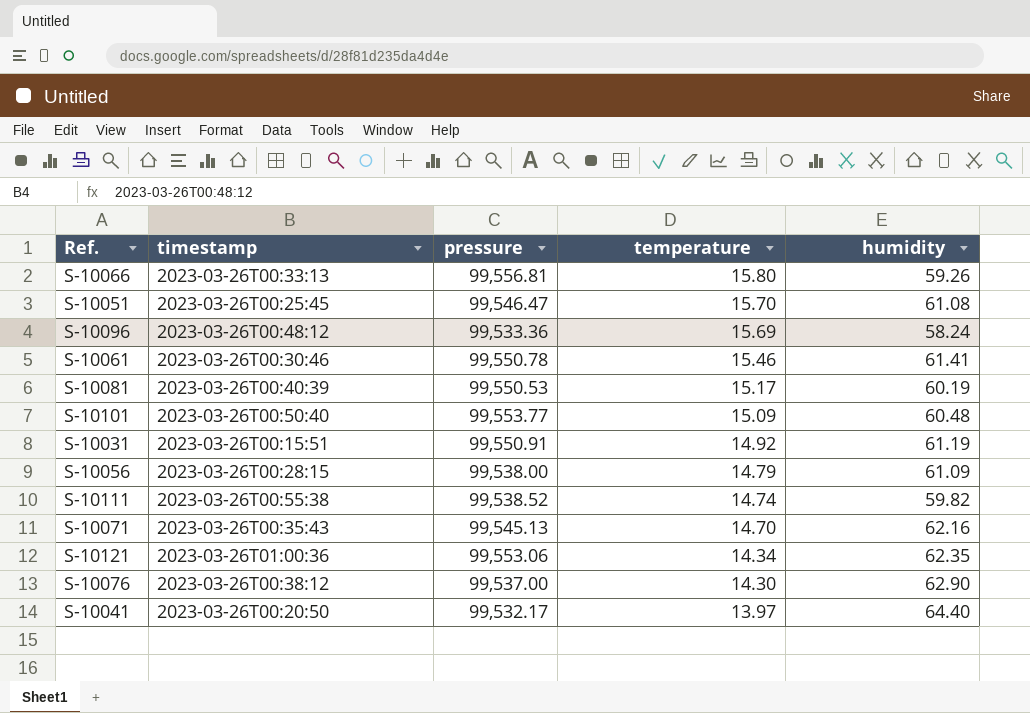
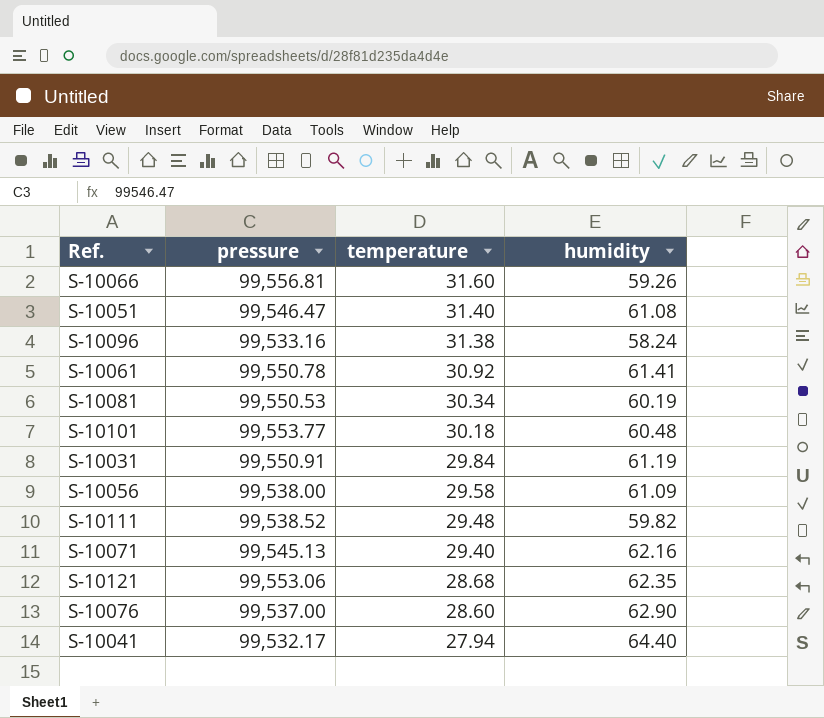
column timestamp | position: 2 -> none
S-10066 | temperature: 15.80 -> 31.60
S-10051 | temperature: 15.70 -> 31.40
S-10096 | pressure: 99,533.36 -> 99,533.16
S-10096 | temperature: 15.69 -> 31.38
S-10061 | temperature: 15.46 -> 30.92
S-10081 | temperature: 15.17 -> 30.34
S-10101 | temperature: 15.09 -> 30.18
S-10031 | temperature: 14.92 -> 29.84
S-10056 | temperature: 14.79 -> 29.58
S-10111 | temperature: 14.74 -> 29.48
S-10071 | temperature: 14.70 -> 29.40
S-10121 | temperature: 14.34 -> 28.68
S-10076 | temperature: 14.30 -> 28.60
S-10041 | temperature: 13.97 -> 27.94

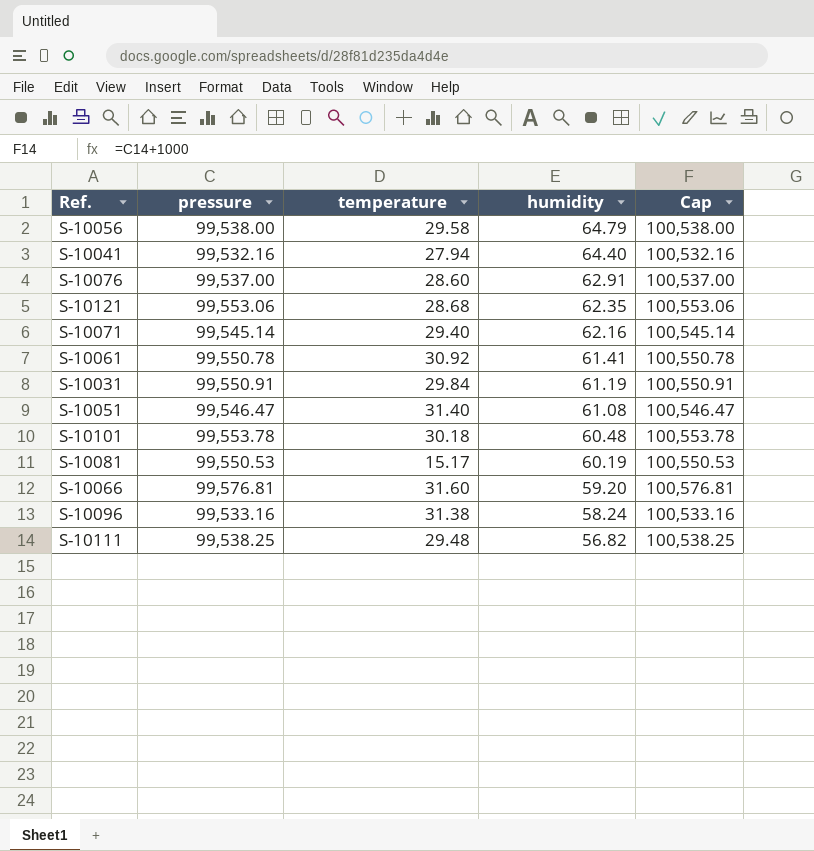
row order: temperature descending -> humidity descending
column Cap | formula: none -> [pressure] + 1000
S-10056 | humidity: 61.09 -> 64.79
S-10041 | pressure: 99,532.17 -> 99,532.16
S-10076 | humidity: 62.90 -> 62.91
S-10071 | pressure: 99,545.13 -> 99,545.14
S-10101 | pressure: 99,553.77 -> 99,553.78
S-10081 | temperature: 30.34 -> 15.17
S-10066 | pressure: 99,556.81 -> 99,576.81
S-10066 | humidity: 59.26 -> 59.20
S-10111 | pressure: 99,538.52 -> 99,538.25
S-10111 | humidity: 59.82 -> 56.82

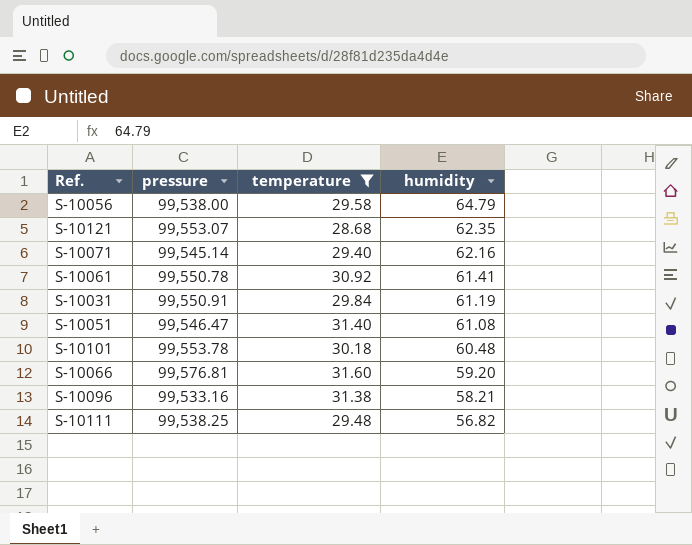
filter: none -> temperature >= 28.68
column Cap | formula: [pressure] + 1000 -> none
S-10121 | pressure: 99,553.06 -> 99,553.07
S-10096 | humidity: 58.24 -> 58.21

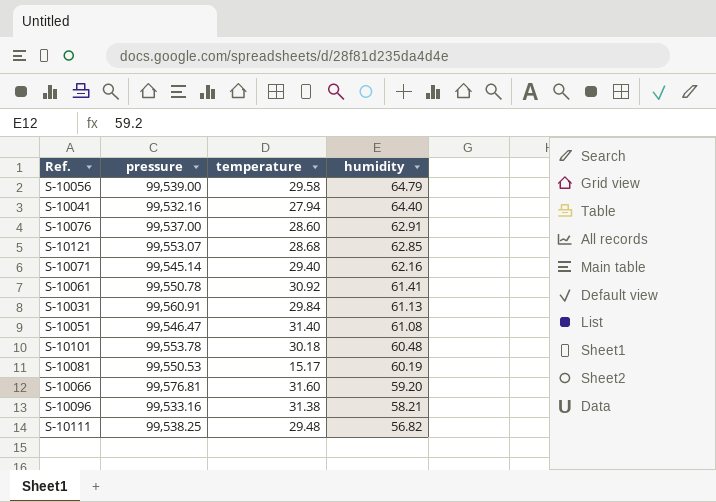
filter: temperature >= 28.68 -> none
S-10056 | pressure: 99,538.00 -> 99,539.00
S-10121 | humidity: 62.35 -> 62.85
S-10031 | pressure: 99,550.91 -> 99,560.91
S-10031 | humidity: 61.19 -> 61.13

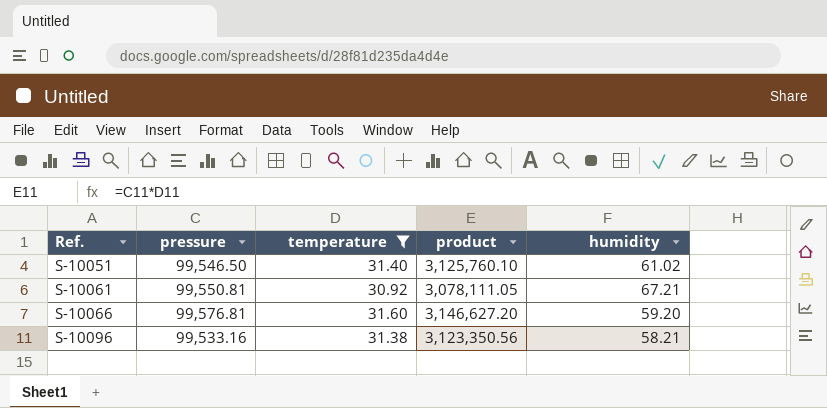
filter: none -> temperature >= 30.92
row order: humidity descending -> Ref. ascending
column product | formula: none -> [pressure] * [temperature]
S-10051 | pressure: 99,546.47 -> 99,546.50
S-10051 | humidity: 61.08 -> 61.02
S-10061 | pressure: 99,550.78 -> 99,550.81
S-10061 | humidity: 61.41 -> 67.21

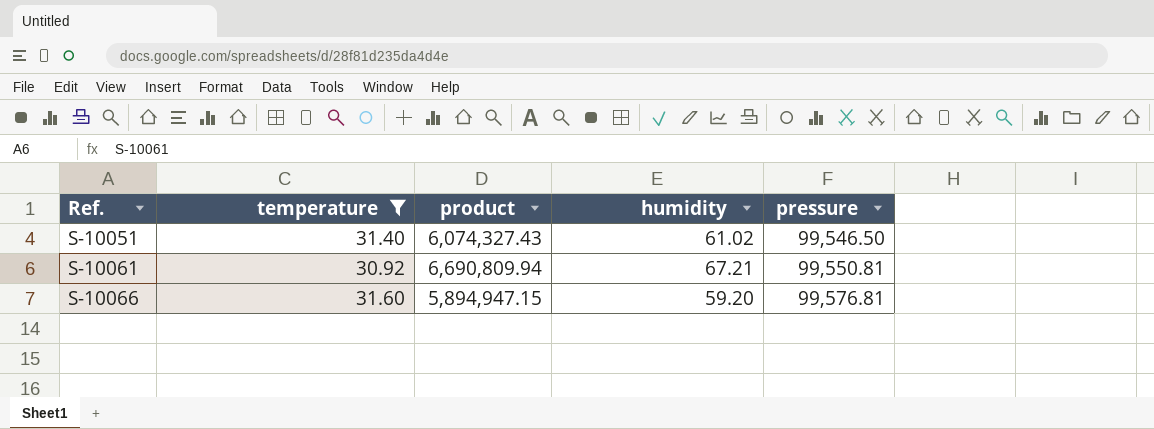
column product | formula: [pressure] * [temperature] -> [humidity] * [pressure]
column pressure | position: 2 -> 5
row S-10096: 99,533.16 | 31.38 | 3,123,350.56 | 58.21 -> none

